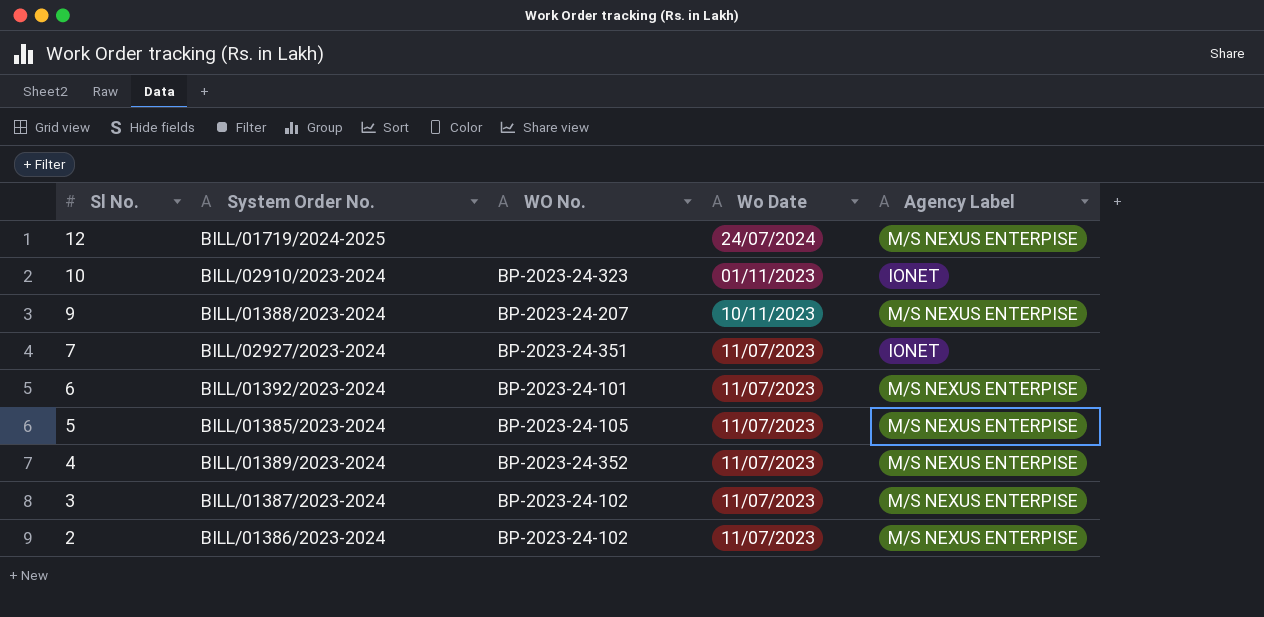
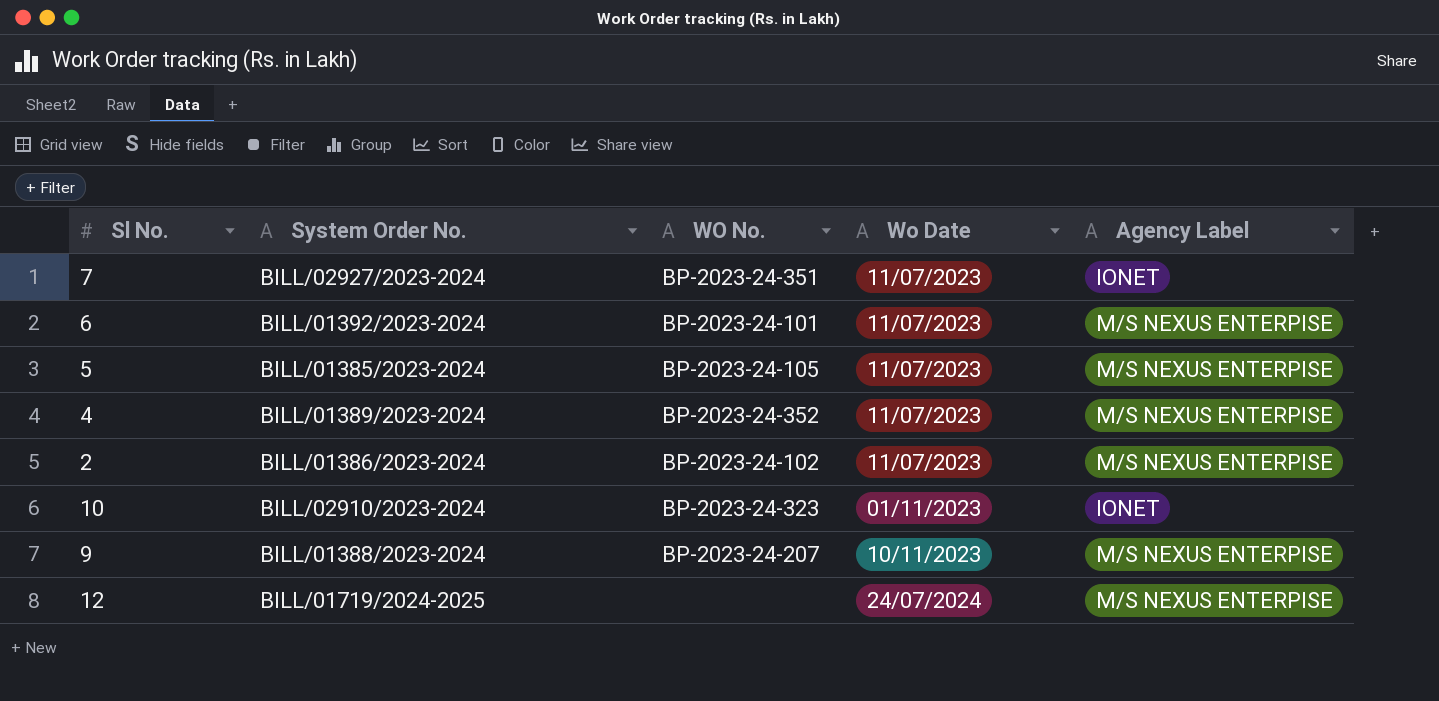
row order: Sl No. descending -> Wo Date ascending
row 3: BILL/01387/2023-2024 | BP-2023-24-102 | 11/07/2023 | M/S NEXUS ENTERPISE -> none

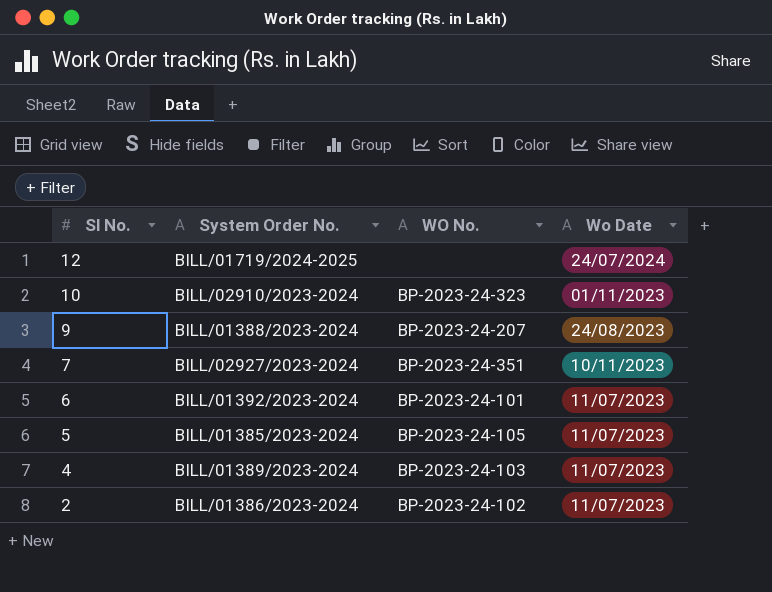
row order: Wo Date ascending -> Sl No. descending
column Agency Label | position: 5 -> none
9 | Wo Date: 10/11/2023 -> 24/08/2023
7 | Wo Date: 11/07/2023 -> 10/11/2023
4 | WO No.: BP-2023-24-352 -> BP-2023-24-103

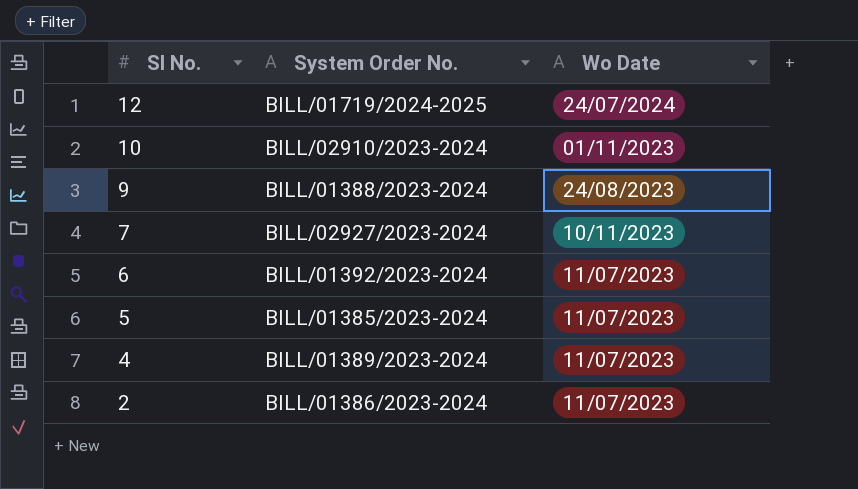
column WO No. | position: 3 -> none

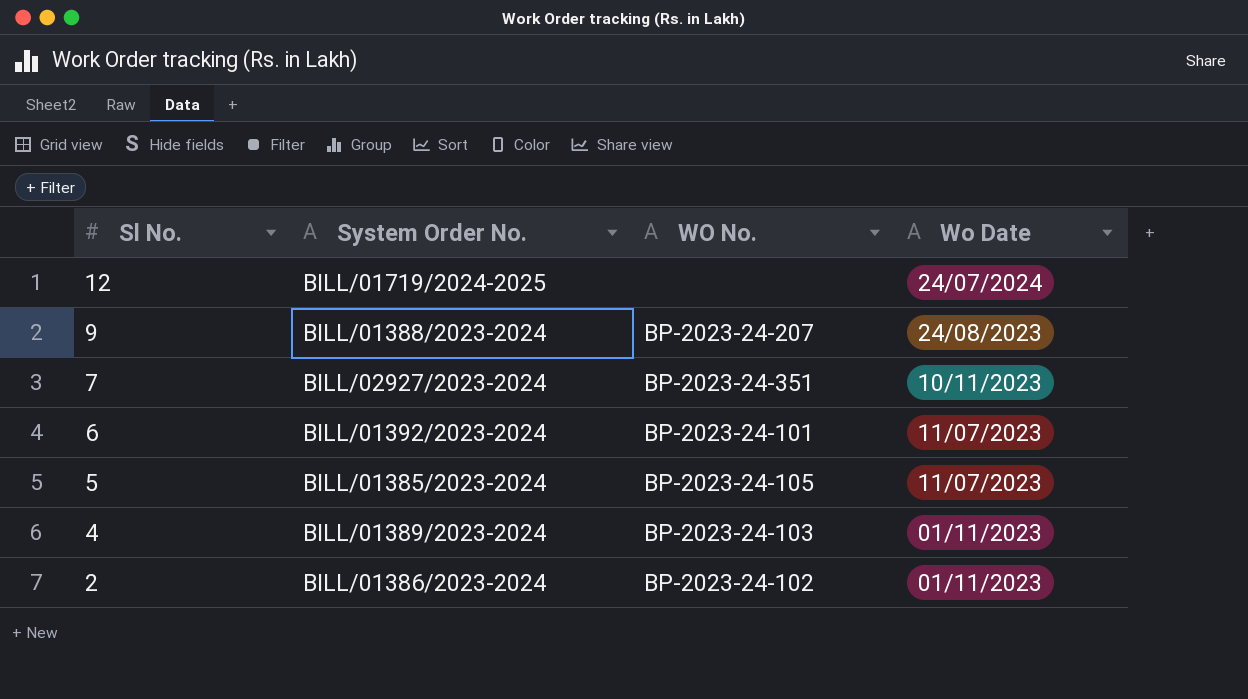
column WO No. | position: none -> 3
row 10: BILL/02910/2023-2024 | 01/11/2023 -> none
4 | Wo Date: 11/07/2023 -> 01/11/2023
2 | Wo Date: 11/07/2023 -> 01/11/2023

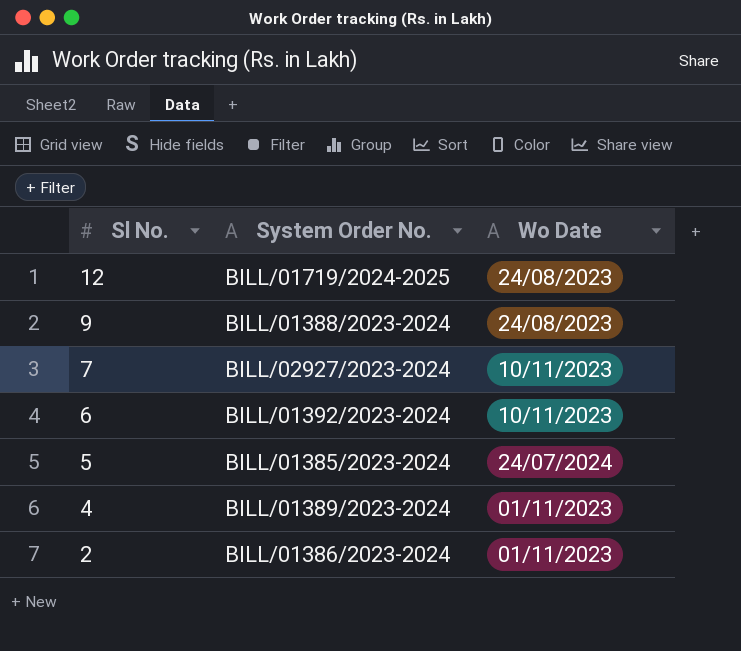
column WO No. | position: 3 -> none
12 | Wo Date: 24/07/2024 -> 24/08/2023
6 | Wo Date: 11/07/2023 -> 10/11/2023
5 | Wo Date: 11/07/2023 -> 24/07/2024

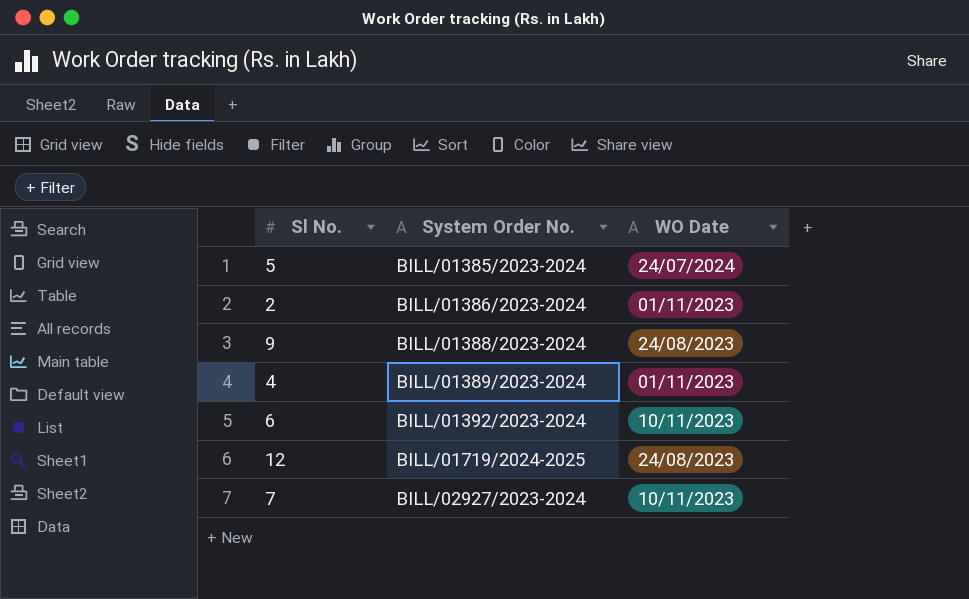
row order: Sl No. descending -> System Order No. ascending
column name: Wo Date -> WO Date

